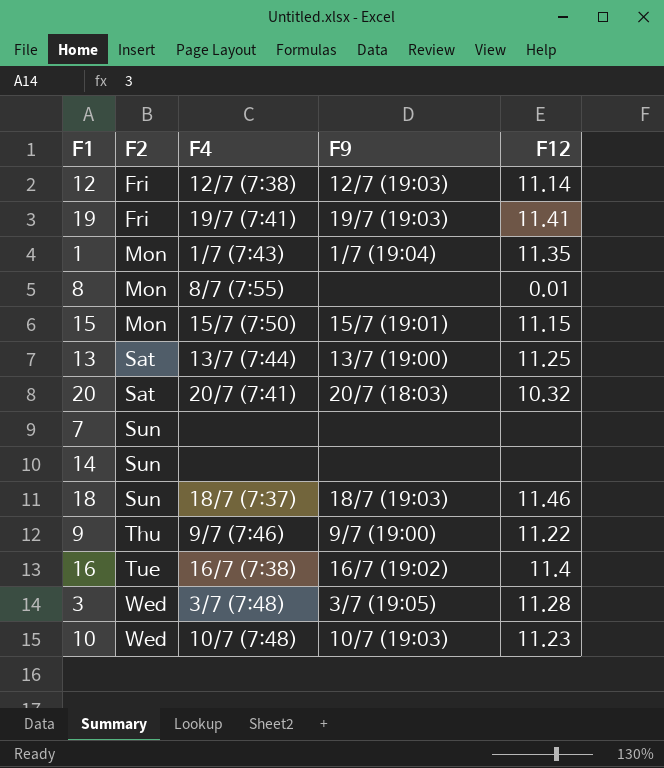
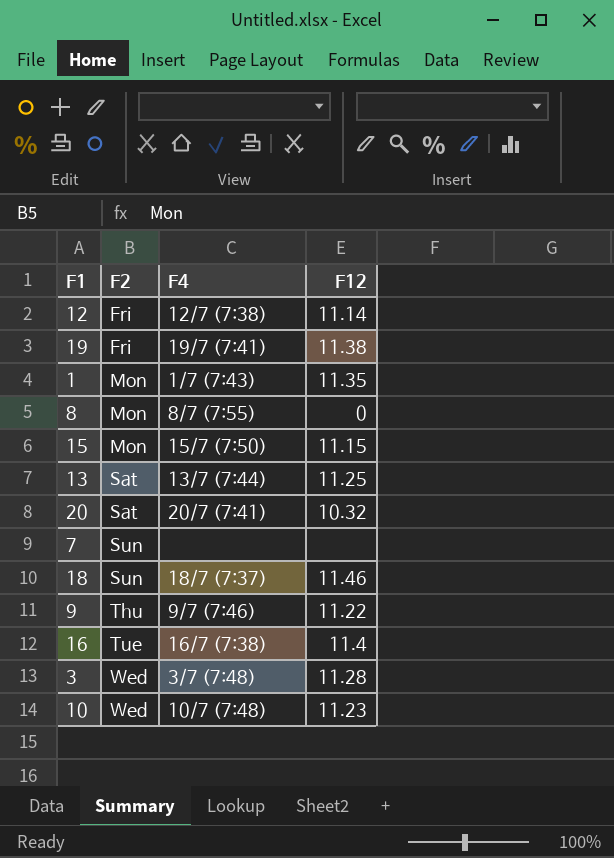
column F9 | position: 4 -> none
row 14: Sun | none | none | none -> none
19 | F12: 11.41 -> 11.38
8 | F12: 0.01 -> 0

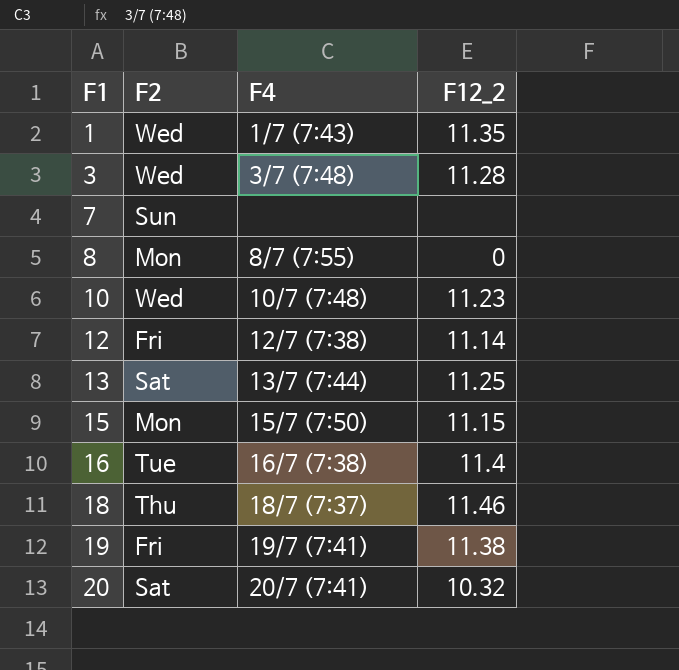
row order: F2 ascending -> F1 ascending
column name: F12 -> F12_2
row 9: Thu | 9/7 (7:46) | 11.22 -> none
1 | F2: Mon -> Wed
18 | F2: Sun -> Thu

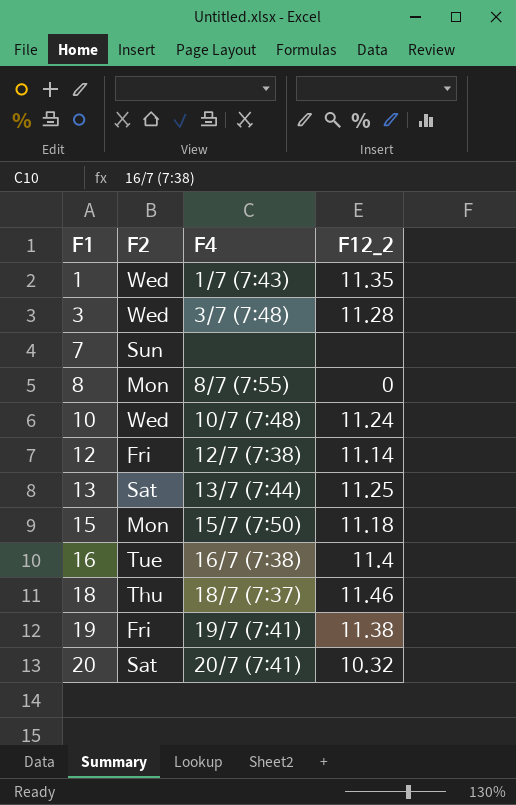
10 | F12_2: 11.23 -> 11.24
15 | F12_2: 11.15 -> 11.18

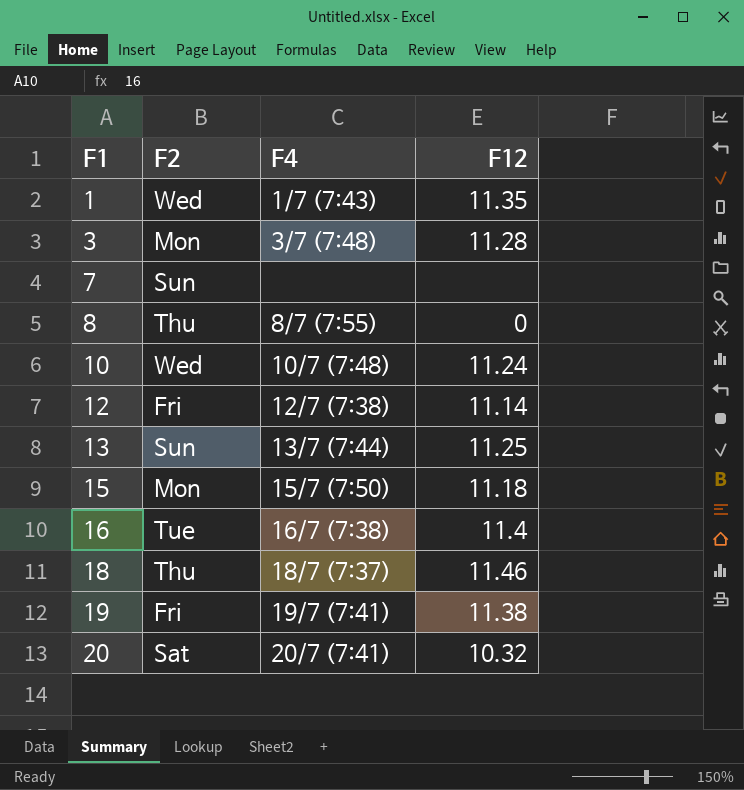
column name: F12_2 -> F12
3 | F2: Wed -> Mon
8 | F2: Mon -> Thu
13 | F2: Sat -> Sun

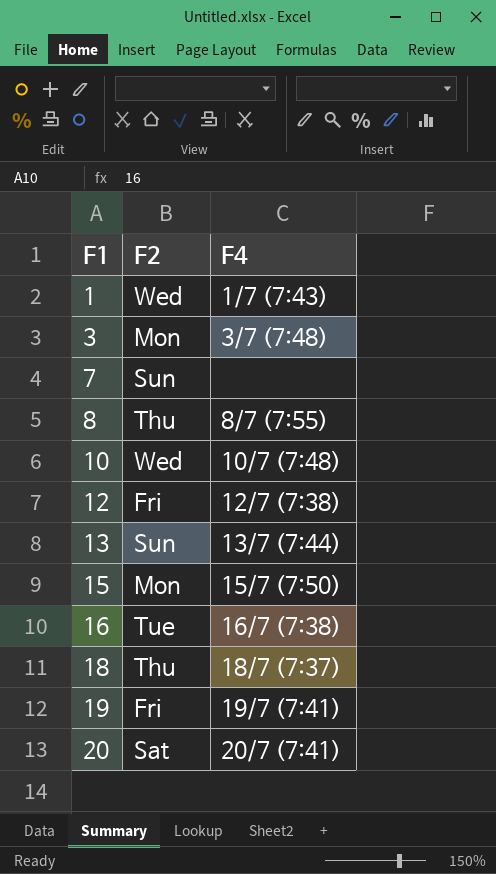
column F12 | position: 4 -> none

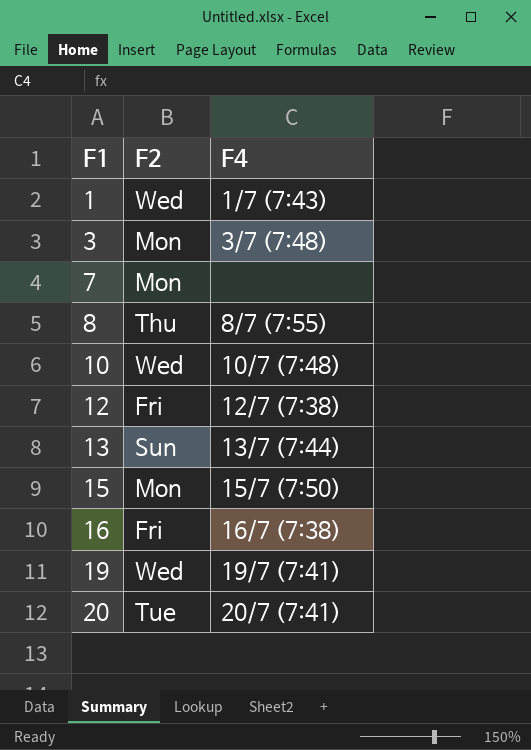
row 18: Thu | 18/7 (7:37) -> none
7 | F2: Sun -> Mon
16 | F2: Tue -> Fri
19 | F2: Fri -> Wed
20 | F2: Sat -> Tue

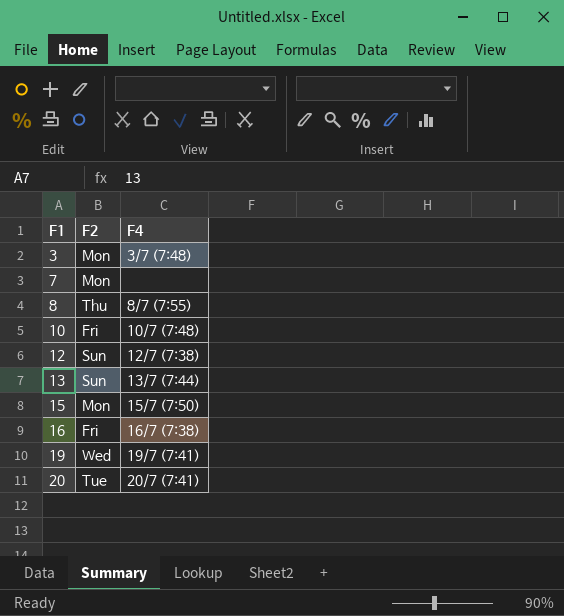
row 1: Wed | 1/7 (7:43) -> none
10 | F2: Wed -> Fri
12 | F2: Fri -> Sun

